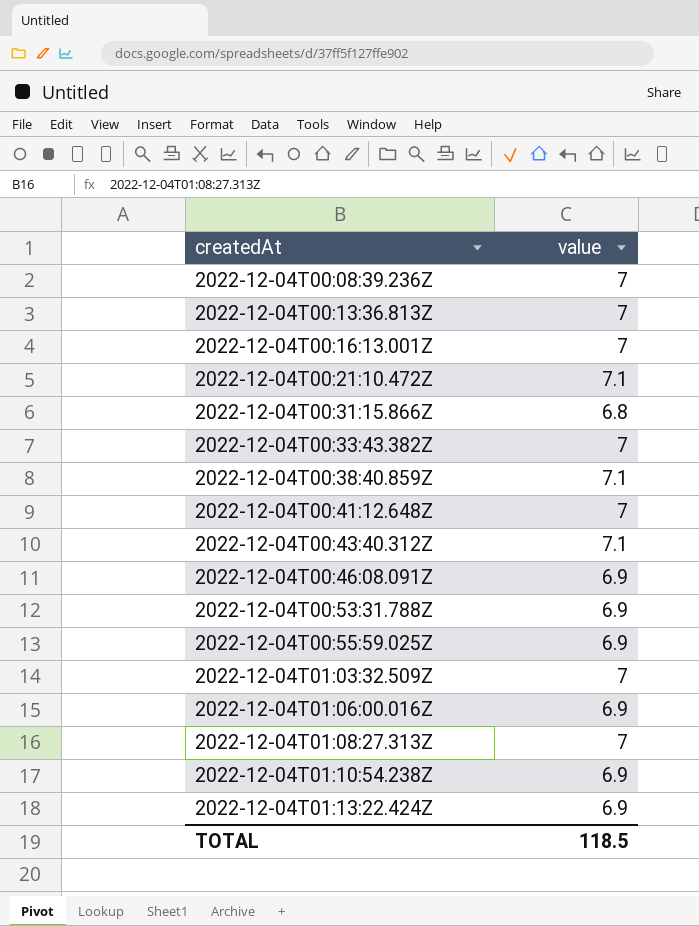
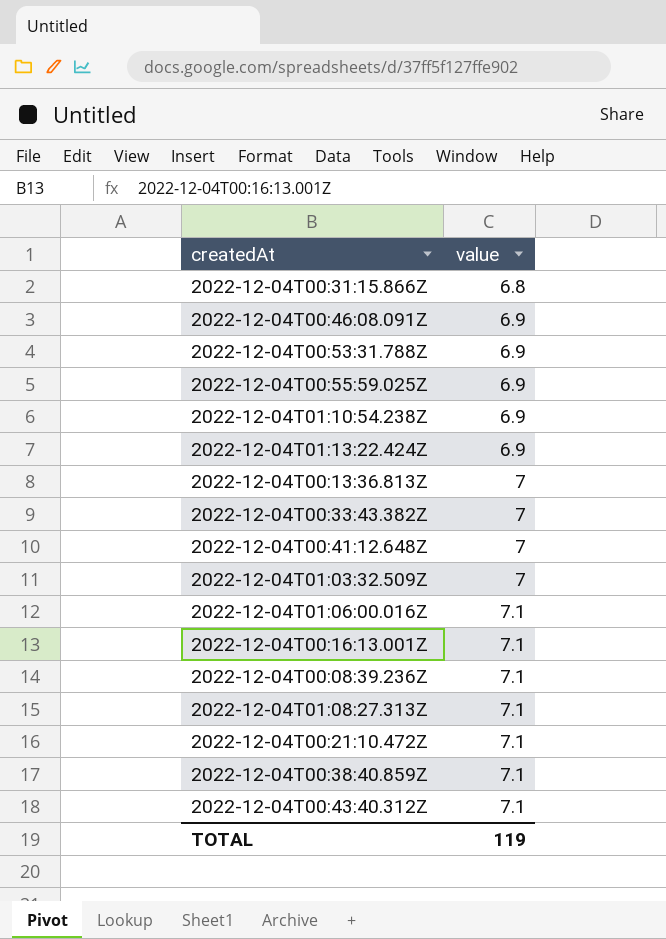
row order: createdAt ascending -> value ascending
2022-12-04T01:06:00.016Z | value: 6.9 -> 7.1
2022-12-04T00:16:13.001Z | value: 7 -> 7.1
2022-12-04T00:08:39.236Z | value: 7 -> 7.1
2022-12-04T01:08:27.313Z | value: 7 -> 7.1
TOTAL | value: 118.5 -> 119

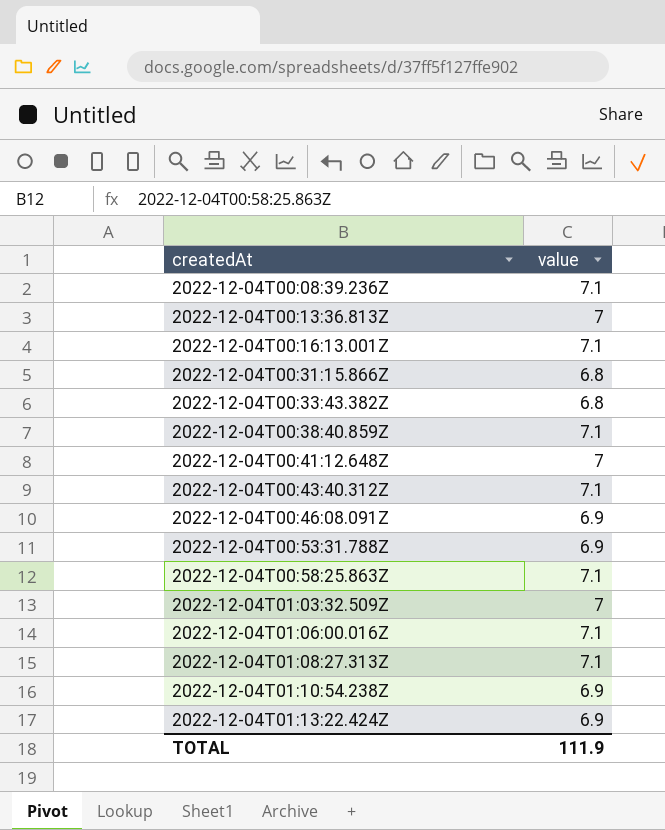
row order: value ascending -> createdAt ascending
row 2022-12-04T00:55:59.025Z: 6.9 -> none
row 2022-12-04T00:21:10.472Z: 7.1 -> none
2022-12-04T00:33:43.382Z | value: 7 -> 6.8
row 2022-12-04T00:58:25.863Z: none -> 7.1
TOTAL | value: 119 -> 111.9

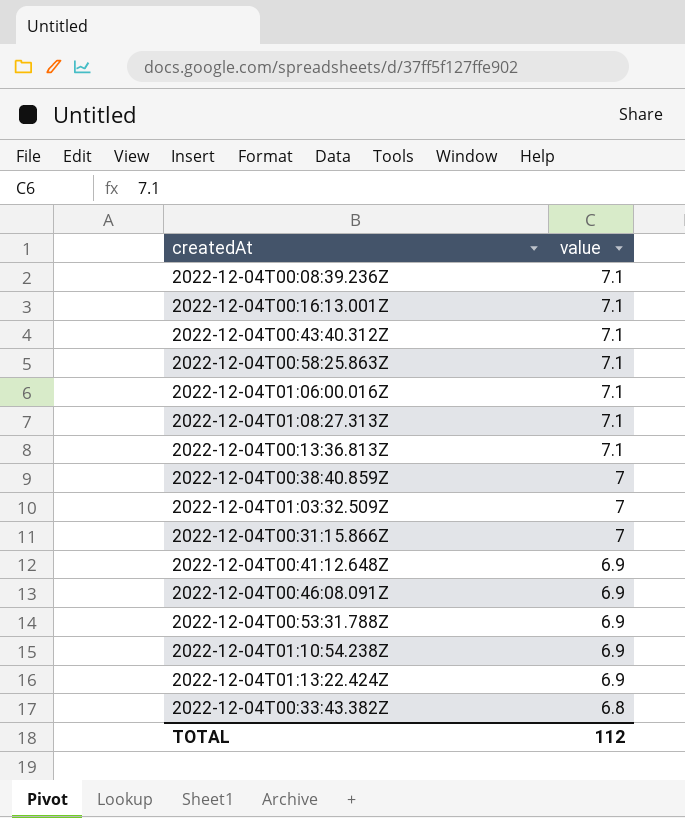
row order: createdAt ascending -> value descending
2022-12-04T00:13:36.813Z | value: 7 -> 7.1
2022-12-04T00:38:40.859Z | value: 7.1 -> 7
2022-12-04T00:31:15.866Z | value: 6.8 -> 7
2022-12-04T00:41:12.648Z | value: 7 -> 6.9
TOTAL | value: 111.9 -> 112

